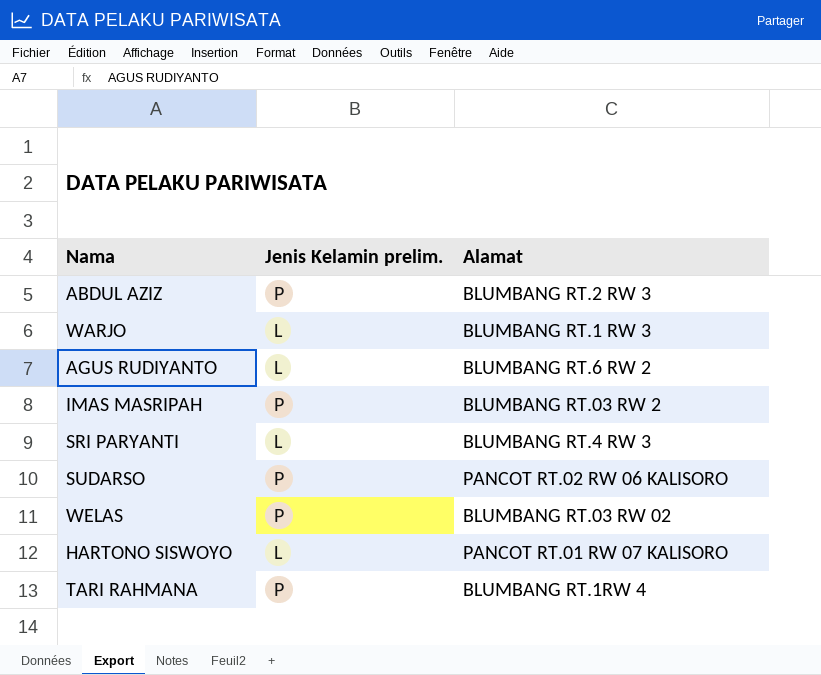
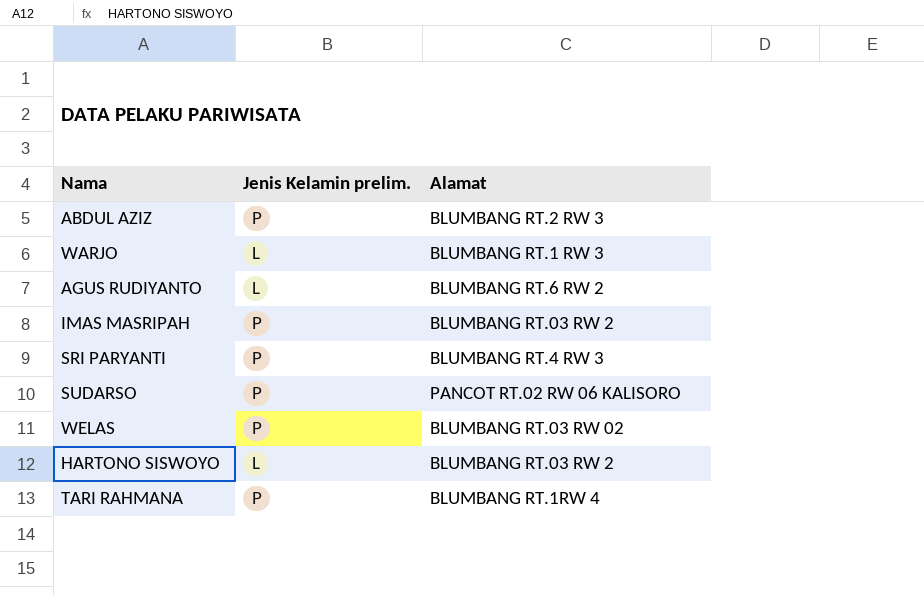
SRI PARYANTI | Jenis Kelamin prelim.: L -> P
HARTONO SISWOYO | Alamat: PANCOT RT.01 RW 07 KALISORO -> BLUMBANG RT.03 RW 2

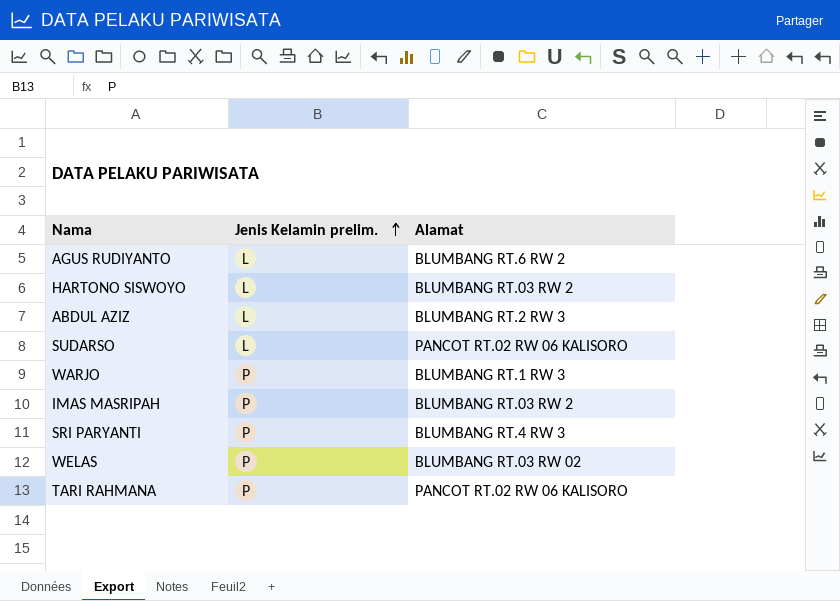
row order: none -> Jenis Kelamin prelim. ascending
ABDUL AZIZ | Jenis Kelamin prelim.: P -> L
SUDARSO | Jenis Kelamin prelim.: P -> L
WARJO | Jenis Kelamin prelim.: L -> P
TARI RAHMANA | Alamat: BLUMBANG RT.1RW 4 -> PANCOT RT.02 RW 06 KALISORO

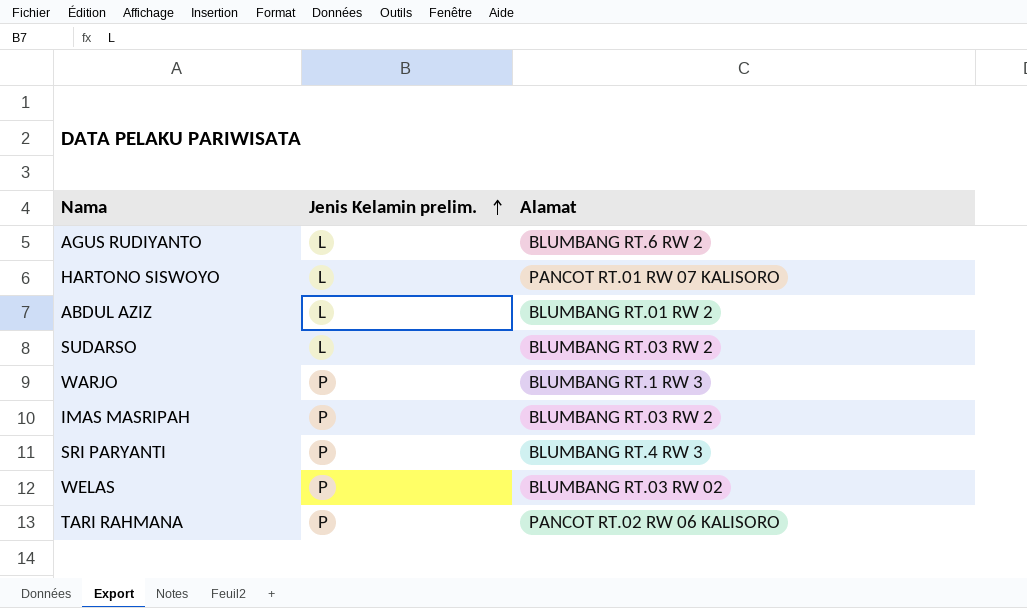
HARTONO SISWOYO | Alamat: BLUMBANG RT.03 RW 2 -> PANCOT RT.01 RW 07 KALISORO
ABDUL AZIZ | Alamat: BLUMBANG RT.2 RW 3 -> BLUMBANG RT.01 RW 2
SUDARSO | Alamat: PANCOT RT.02 RW 06 KALISORO -> BLUMBANG RT.03 RW 2

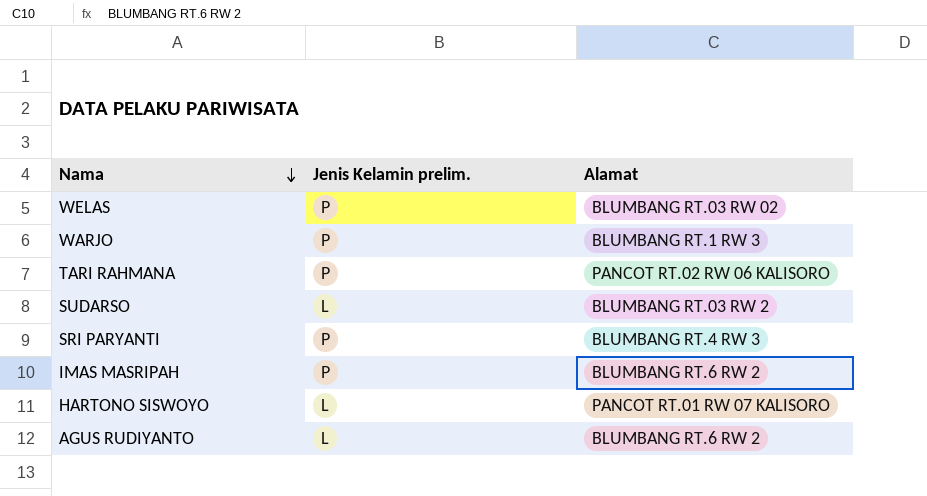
row order: Jenis Kelamin prelim. ascending -> Nama descending
row ABDUL AZIZ: L | BLUMBANG RT.01 RW 2 -> none
IMAS MASRIPAH | Alamat: BLUMBANG RT.03 RW 2 -> BLUMBANG RT.6 RW 2

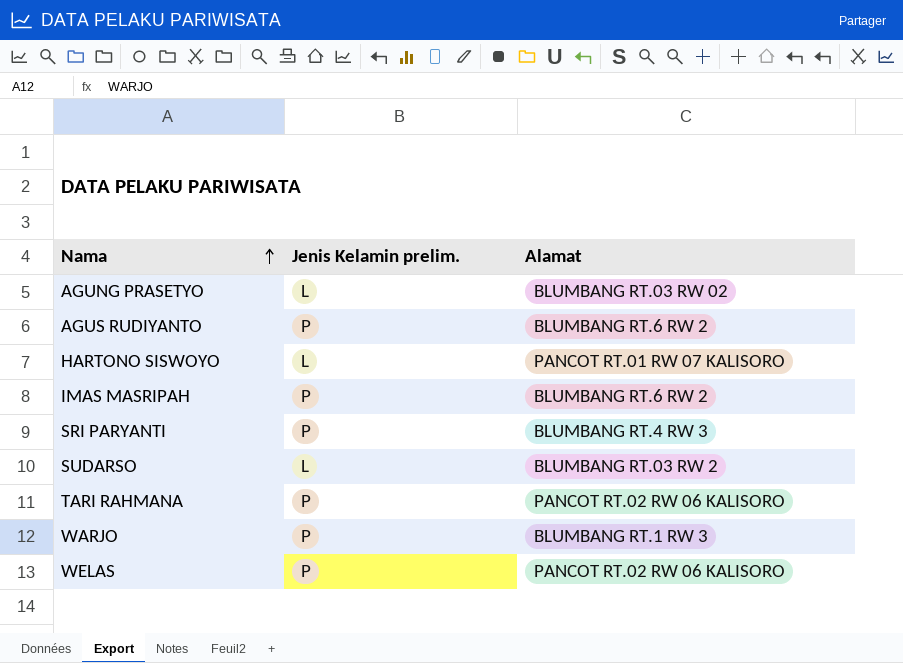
row order: Nama descending -> Nama ascending
row AGUNG PRASETYO: none -> L | BLUMBANG RT.03 RW 02
AGUS RUDIYANTO | Jenis Kelamin prelim.: L -> P
WELAS | Alamat: BLUMBANG RT.03 RW 02 -> PANCOT RT.02 RW 06 KALISORO

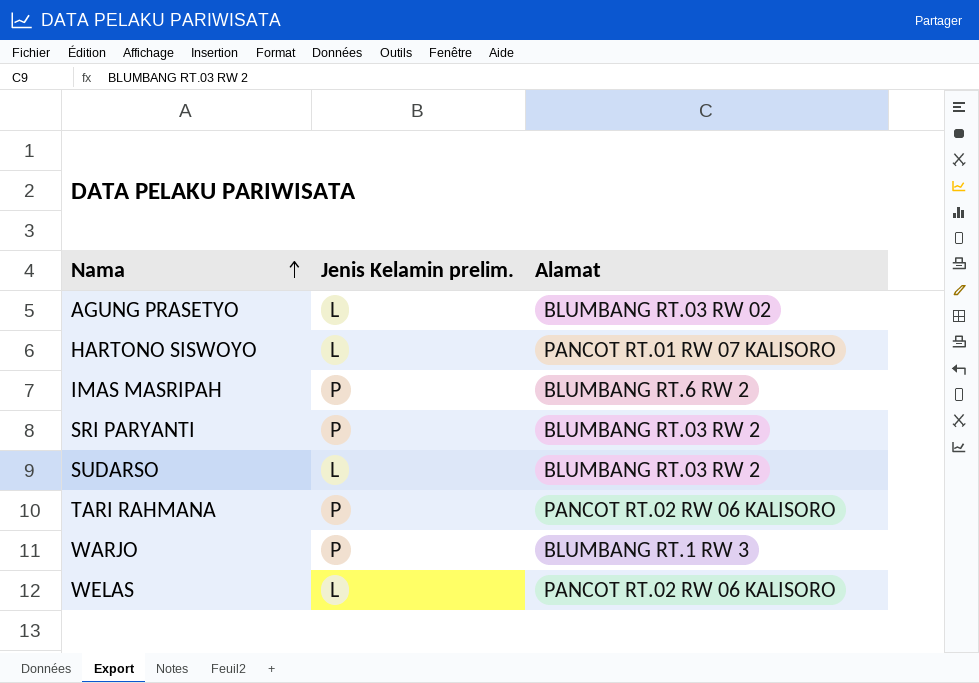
row AGUS RUDIYANTO: P | BLUMBANG RT.6 RW 2 -> none
SRI PARYANTI | Alamat: BLUMBANG RT.4 RW 3 -> BLUMBANG RT.03 RW 2
WELAS | Jenis Kelamin prelim.: P -> L

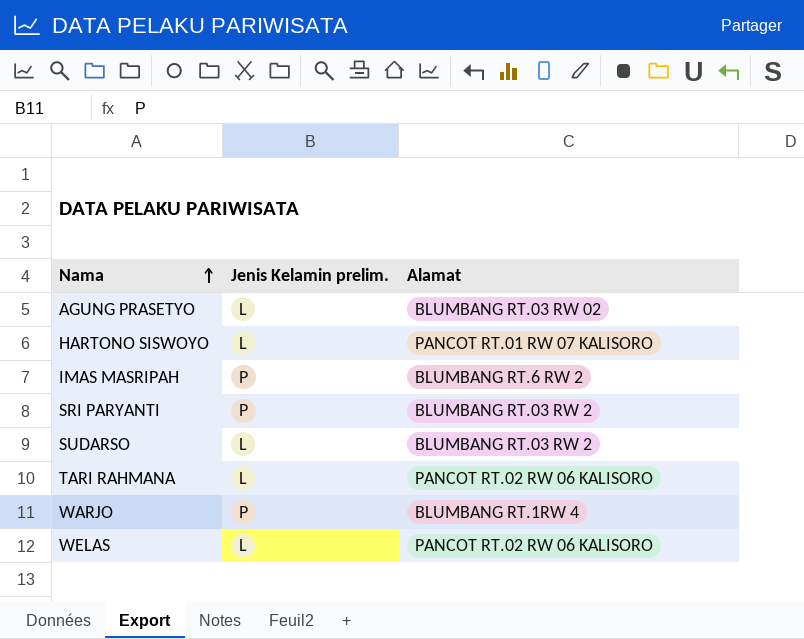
TARI RAHMANA | Jenis Kelamin prelim.: P -> L
WARJO | Alamat: BLUMBANG RT.1 RW 3 -> BLUMBANG RT.1RW 4

